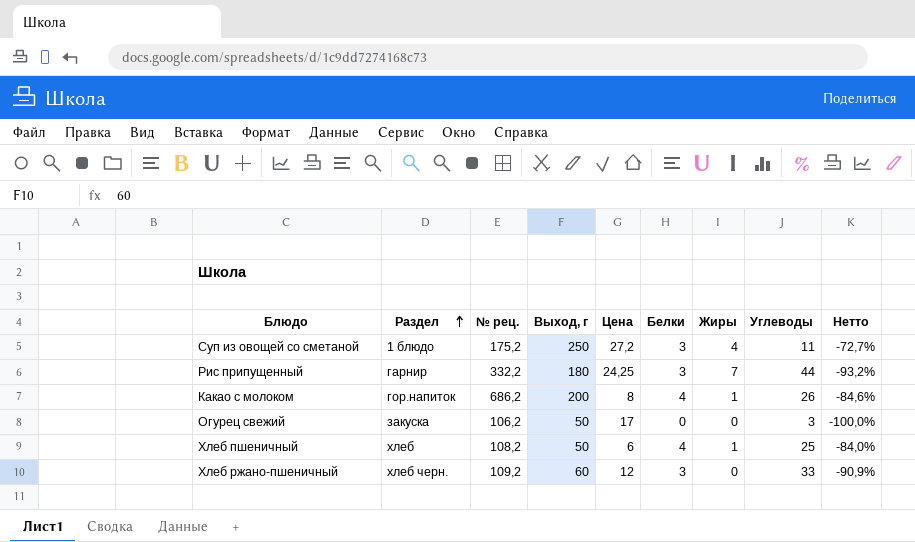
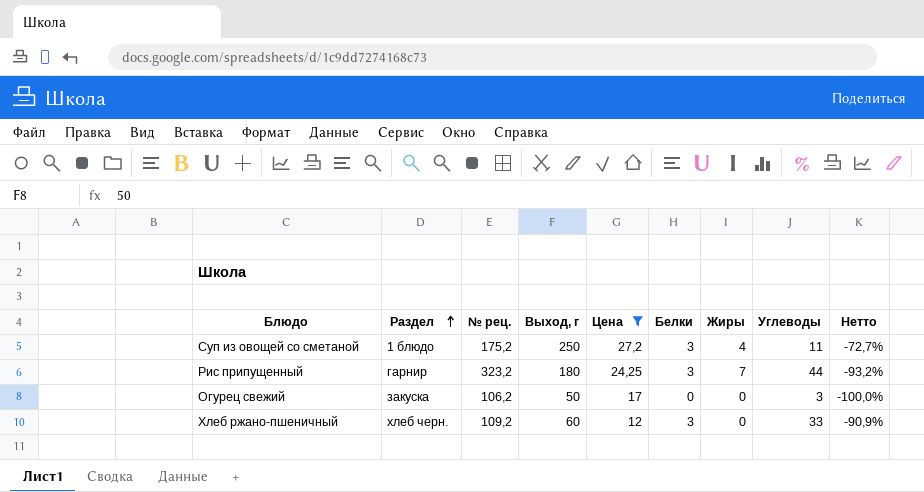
filter: none -> Цена >= 12
Рис припущенный | № рец.: 332,2 -> 323,2

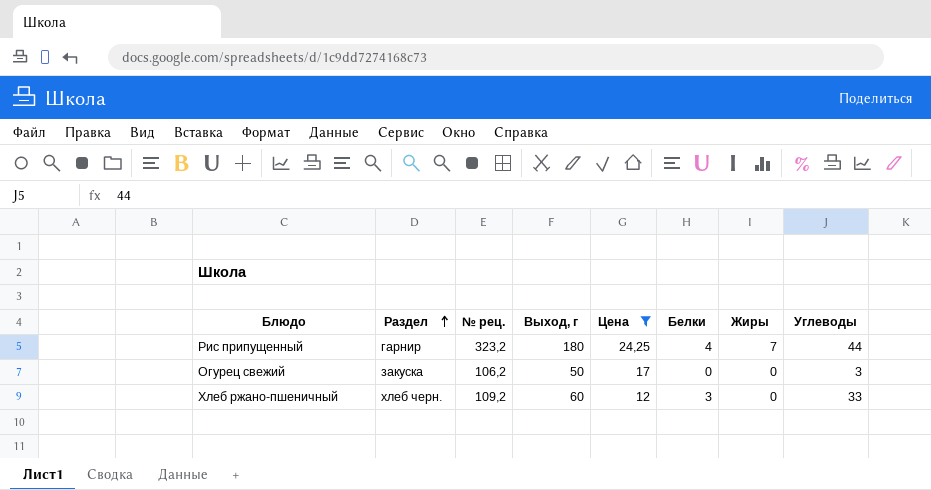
column Нетто | formula: ([Белки] - [Углеводы]) / [Углеводы] -> none
row Суп из овощей со сметаной: 1 блюдо | 175,2 | 250 | 27,2 | 3 | 4 | 11 | -72,7% -> none
Рис припущенный | Белки: 3 -> 4

